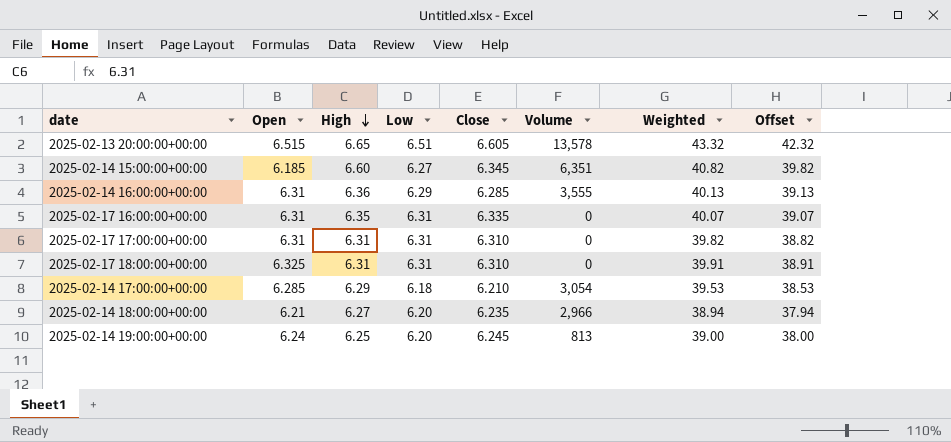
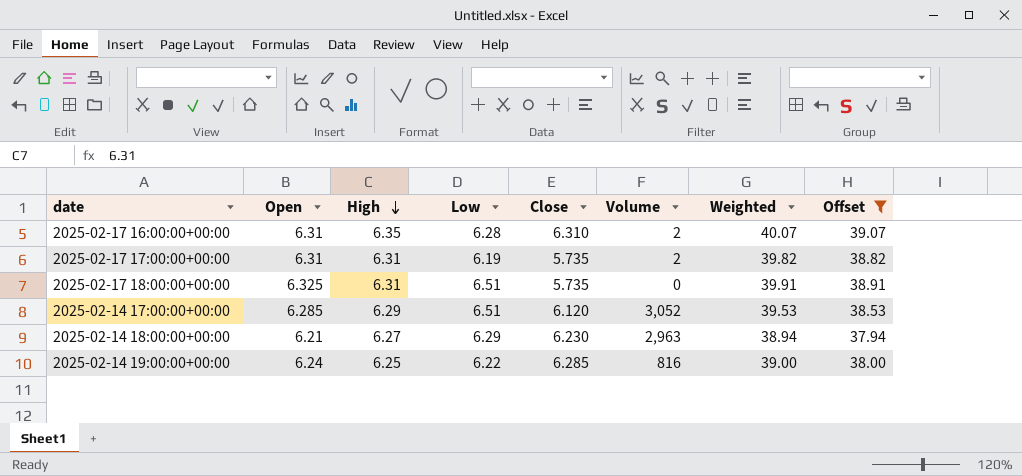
filter: none -> Offset <= 39.07
2025-02-17 16:00:00+00:00 | Low: 6.31 -> 6.28
2025-02-17 16:00:00+00:00 | Close: 6.335 -> 6.310
2025-02-17 16:00:00+00:00 | Volume: 0 -> 2
2025-02-17 17:00:00+00:00 | Low: 6.31 -> 6.19
2025-02-17 17:00:00+00:00 | Close: 6.310 -> 5.735
2025-02-17 17:00:00+00:00 | Volume: 0 -> 2
2025-02-17 18:00:00+00:00 | Low: 6.31 -> 6.51
2025-02-17 18:00:00+00:00 | Close: 6.310 -> 5.735
2025-02-14 17:00:00+00:00 | Low: 6.18 -> 6.51
2025-02-14 17:00:00+00:00 | Close: 6.210 -> 6.120
2025-02-14 17:00:00+00:00 | Volume: 3,054 -> 3,052
2025-02-14 18:00:00+00:00 | Low: 6.20 -> 6.29
2025-02-14 18:00:00+00:00 | Close: 6.235 -> 6.230
2025-02-14 18:00:00+00:00 | Volume: 2,966 -> 2,963
2025-02-14 19:00:00+00:00 | Low: 6.20 -> 6.22
2025-02-14 19:00:00+00:00 | Close: 6.245 -> 6.285
2025-02-14 19:00:00+00:00 | Volume: 813 -> 816

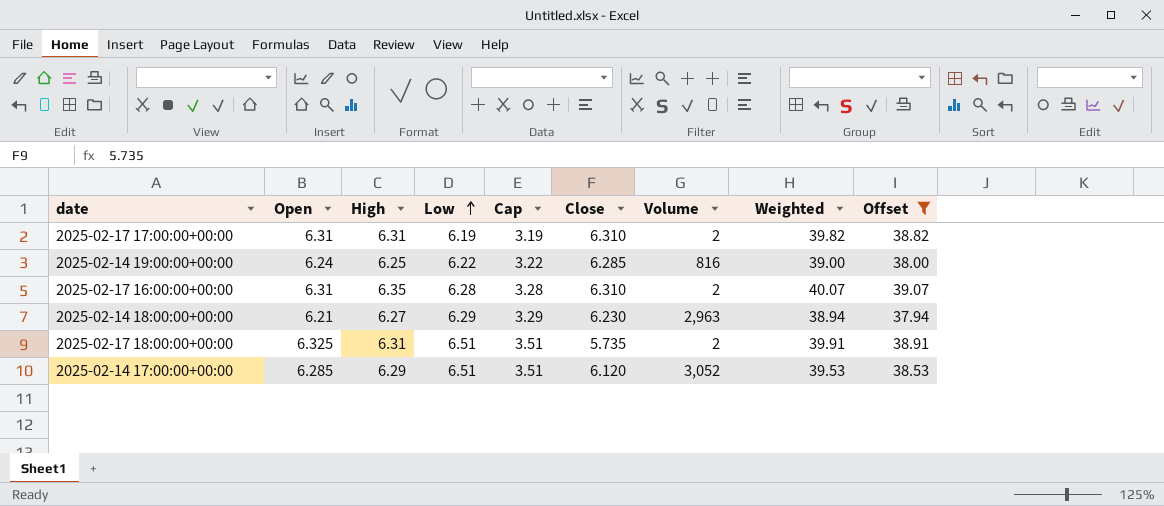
row order: High descending -> Low ascending
column Cap | formula: none -> [Low] - 3
2025-02-17 17:00:00+00:00 | Close: 5.735 -> 6.310
2025-02-17 18:00:00+00:00 | Volume: 0 -> 2

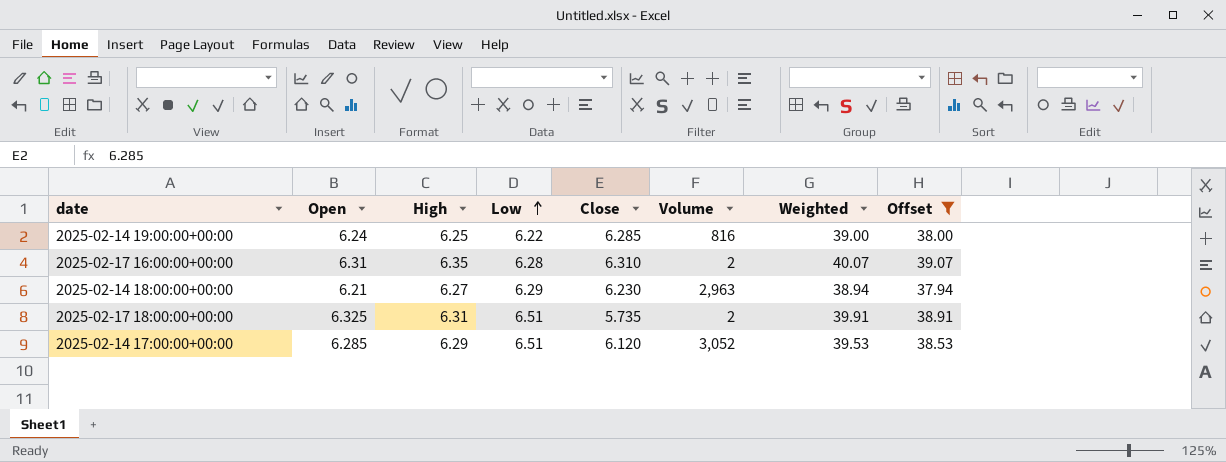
column Cap | formula: [Low] - 3 -> none
row 2025-02-17 17:00:00+00:00: 6.31 | 6.31 | 6.19 | 3.19 | 6.310 | 2 | 39.82 | 38.82 -> none

